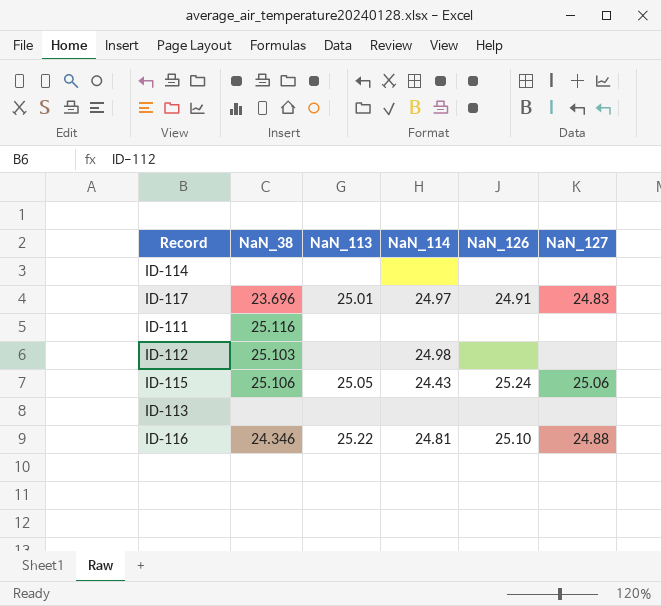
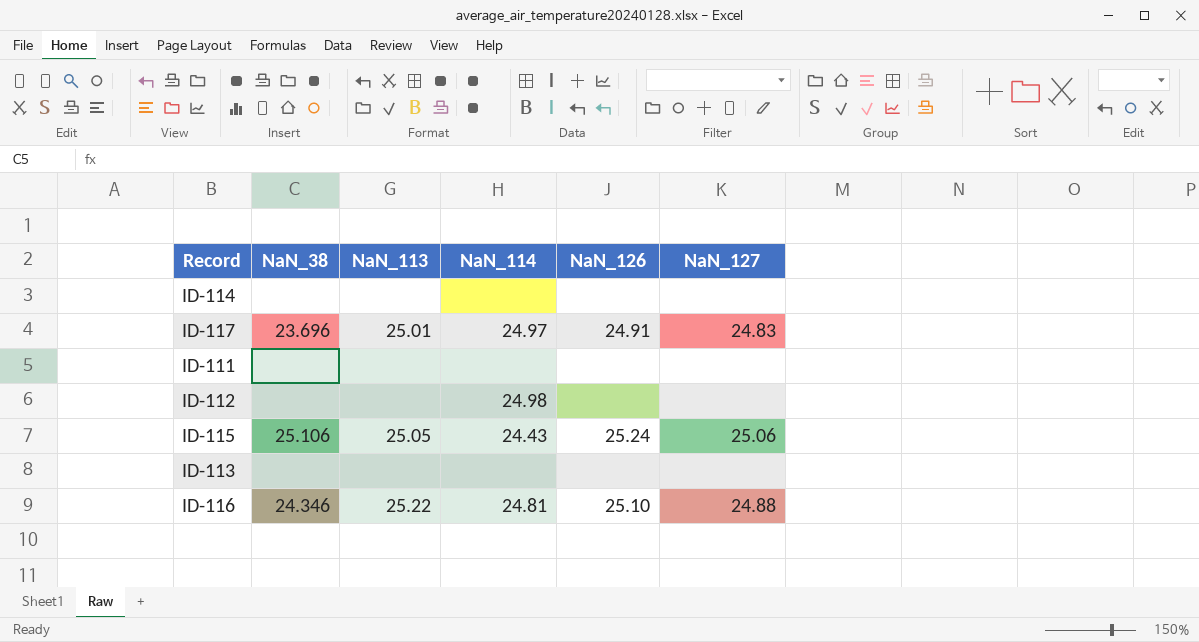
ID-111 | NaN_38: 25.116 -> none
ID-112 | NaN_38: 25.103 -> none

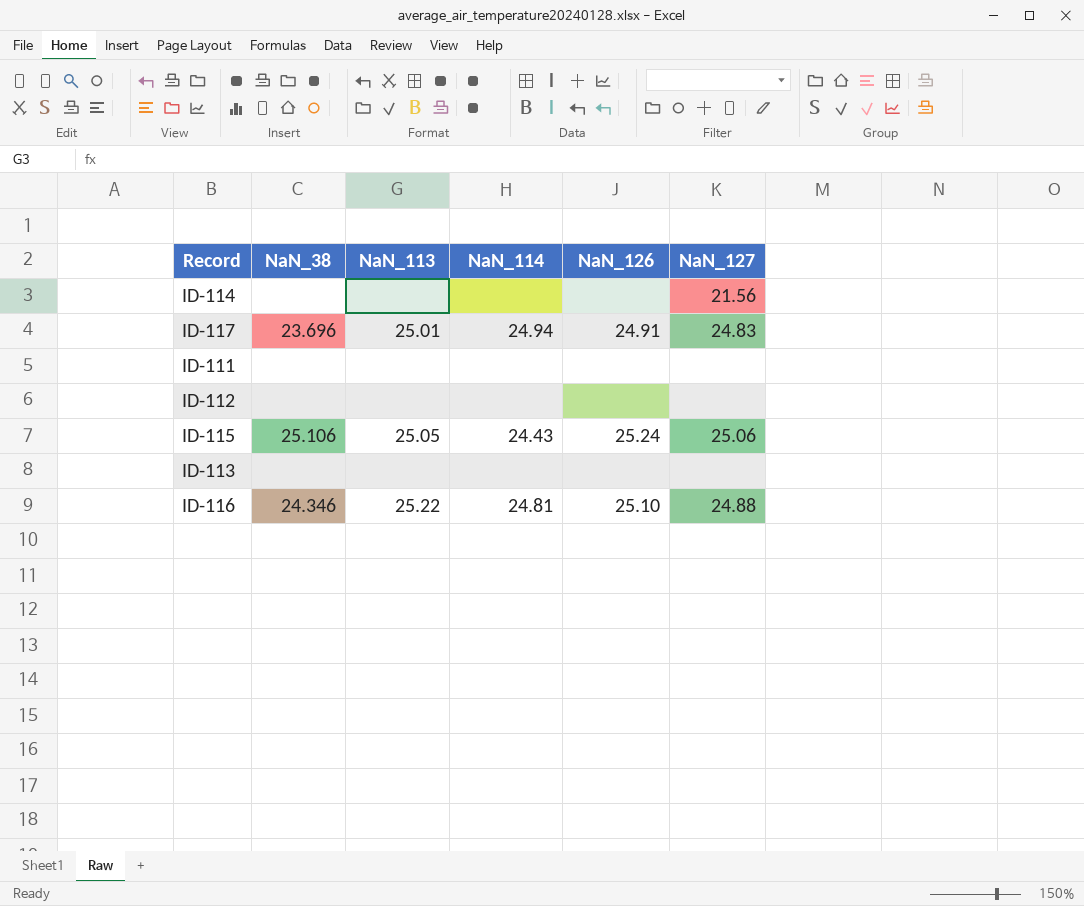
ID-114 | NaN_127: none -> 21.56
ID-117 | NaN_114: 24.97 -> 24.94
ID-112 | NaN_114: 24.98 -> none

